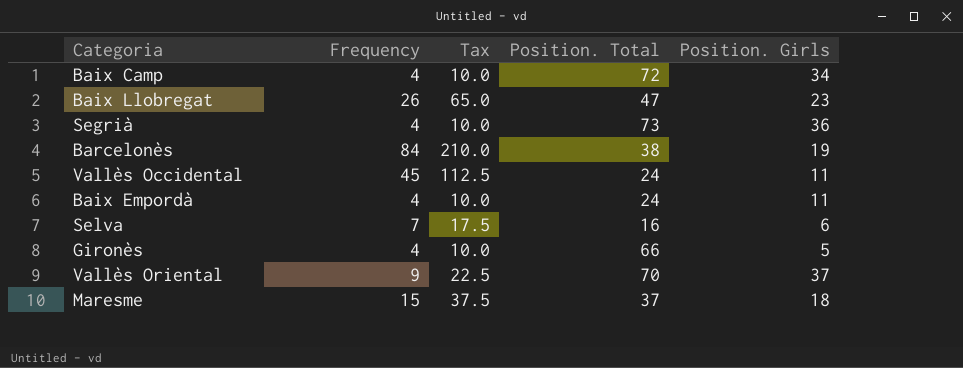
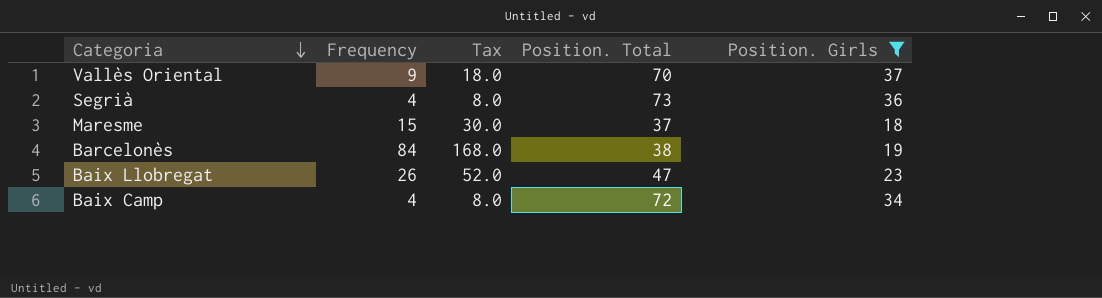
filter: none -> Position. Girls >= 18
row order: none -> Categoria descending
column Tax | formula: [Frequency] * 2.5 -> [Frequency] * 2

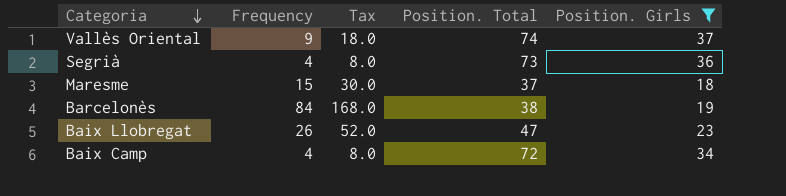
Vallès Oriental | Position. Total: 70 -> 74

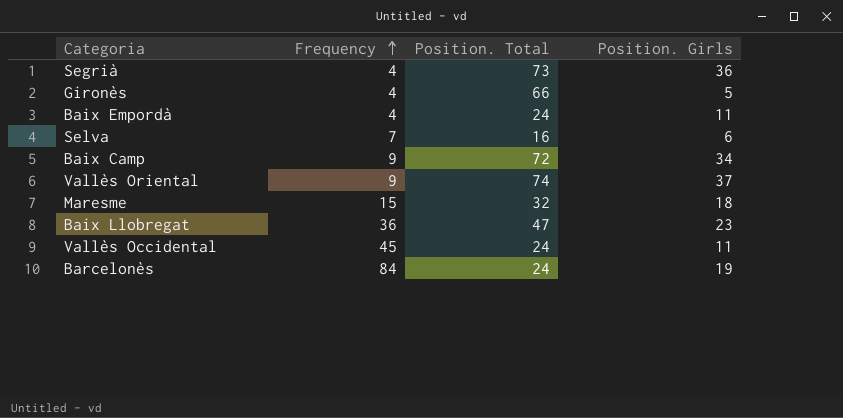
filter: Position. Girls >= 18 -> none
row order: Categoria descending -> Frequency ascending
column Tax | formula: [Frequency] * 2 -> none
Baix Camp | Frequency: 4 -> 9
Maresme | Position. Total: 37 -> 32
Baix Llobregat | Frequency: 26 -> 36
Barcelonès | Position. Total: 38 -> 24

